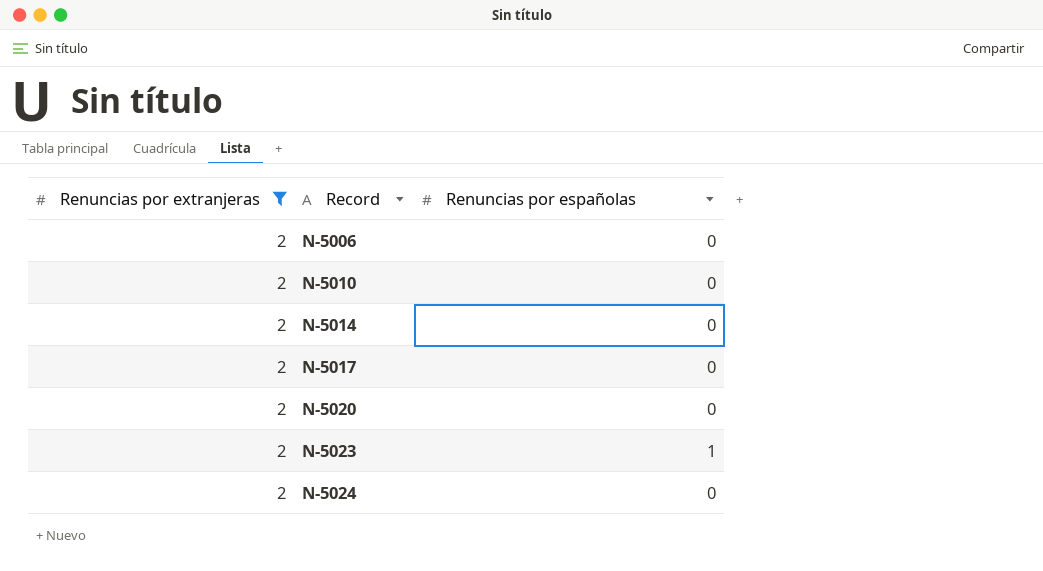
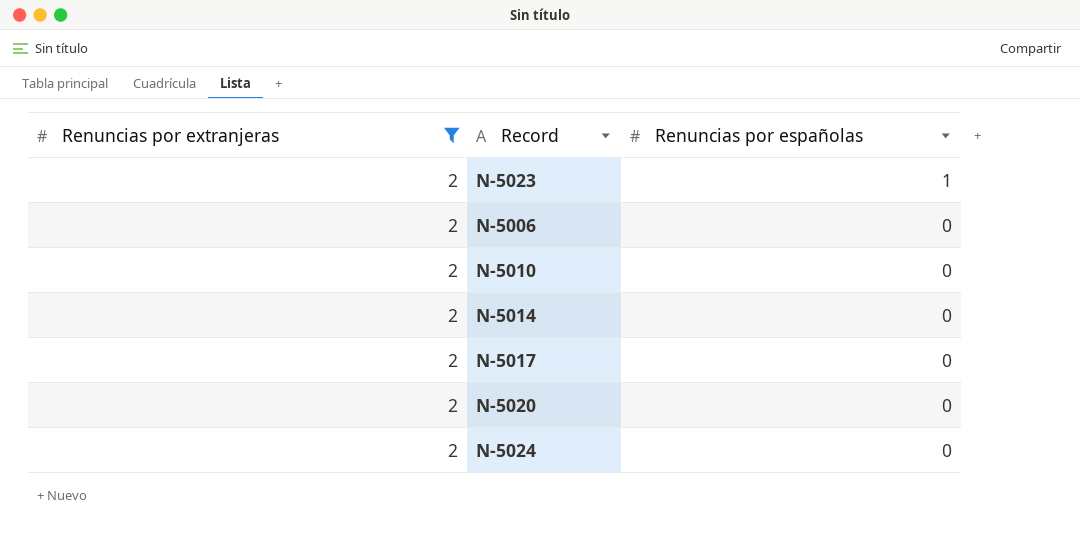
row order: Record ascending -> Renuncias por españolas descending

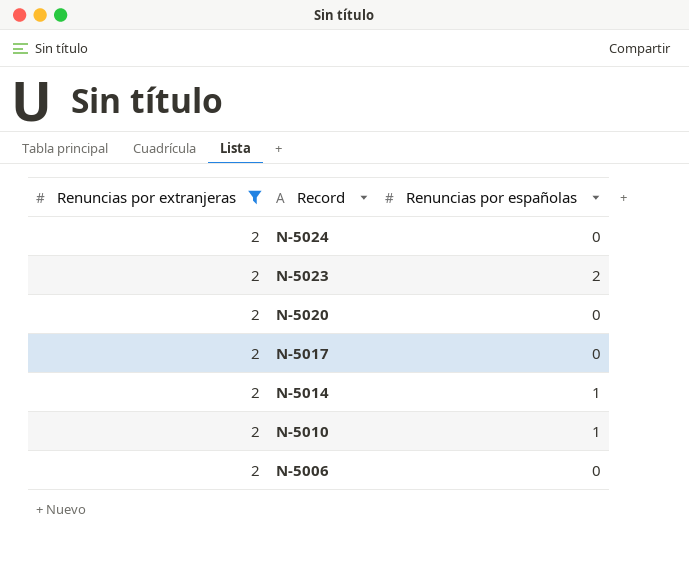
row order: Renuncias por españolas descending -> Record descending
N-5023 | Renuncias por españolas: 1 -> 2
N-5014 | Renuncias por españolas: 0 -> 1
N-5010 | Renuncias por españolas: 0 -> 1

